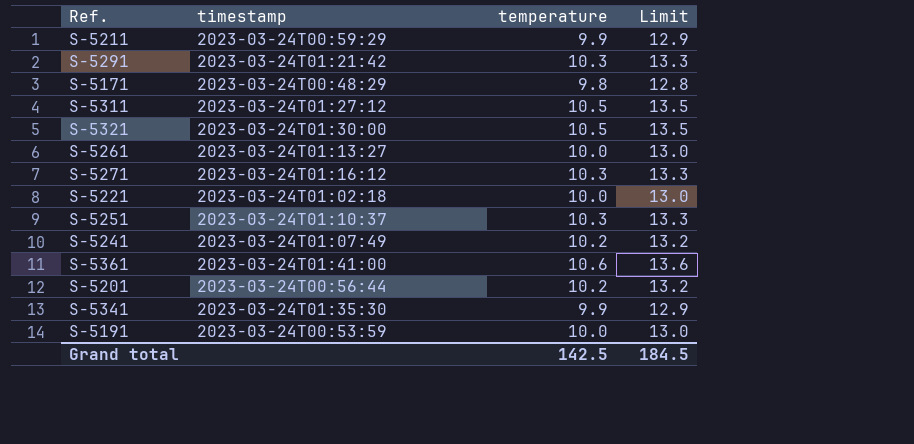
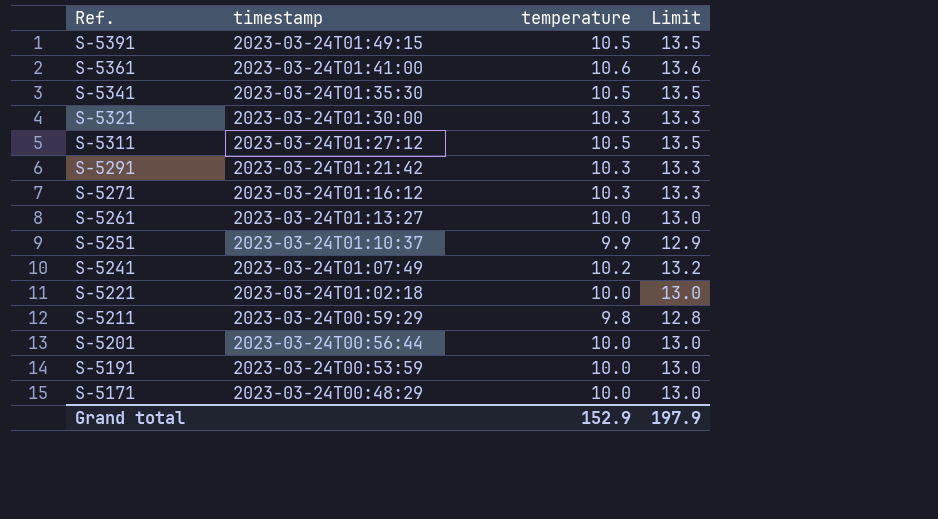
row order: none -> Ref. descending
row S-5391: none -> 2023-03-24T01:49:15 | 10.5 | 13.5
S-5341 | temperature: 9.9 -> 10.5
S-5341 | Limit: 12.9 -> 13.5
S-5321 | temperature: 10.5 -> 10.3
S-5321 | Limit: 13.5 -> 13.3
S-5251 | temperature: 10.3 -> 9.9
S-5251 | Limit: 13.3 -> 12.9
S-5211 | temperature: 9.9 -> 9.8
S-5211 | Limit: 12.9 -> 12.8
S-5201 | temperature: 10.2 -> 10.0
S-5201 | Limit: 13.2 -> 13.0
S-5171 | temperature: 9.8 -> 10.0
S-5171 | Limit: 12.8 -> 13.0
Grand total | temperature: 142.5 -> 152.9
Grand total | Limit: 184.5 -> 197.9

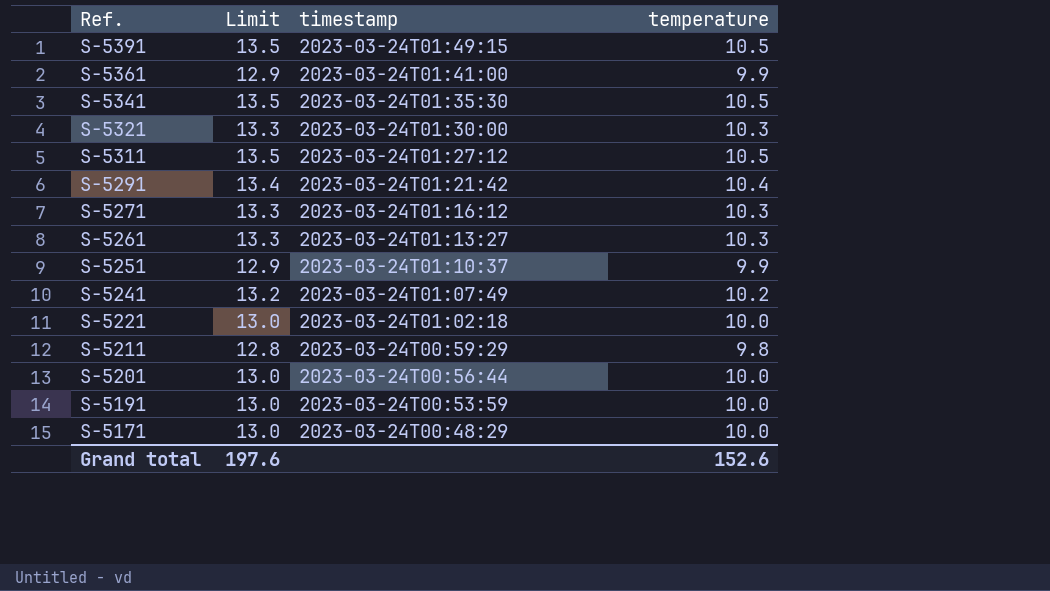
column Limit | position: 4 -> 2
S-5361 | Limit: 13.6 -> 12.9
S-5361 | temperature: 10.6 -> 9.9
S-5291 | Limit: 13.3 -> 13.4
S-5291 | temperature: 10.3 -> 10.4
S-5261 | Limit: 13.0 -> 13.3
S-5261 | temperature: 10.0 -> 10.3
Grand total | Limit: 197.9 -> 197.6
Grand total | temperature: 152.9 -> 152.6

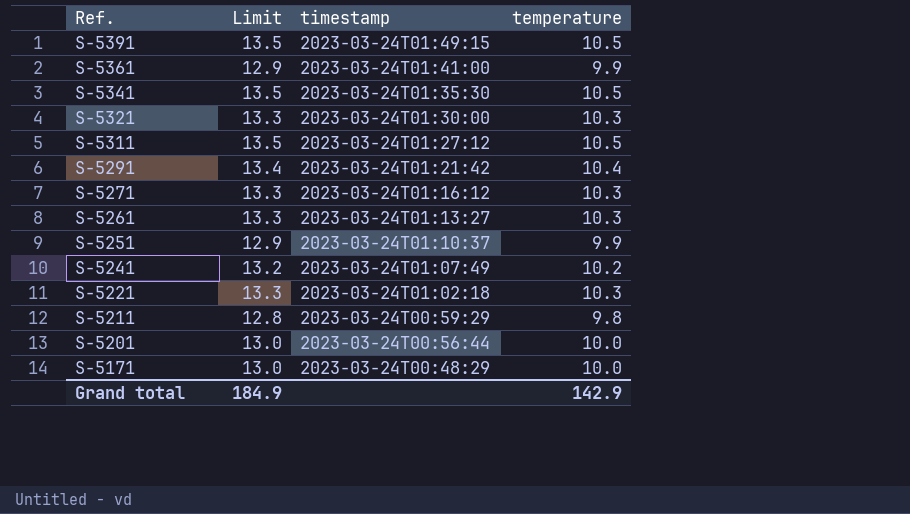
row S-5191: 13.0 | 2023-03-24T00:53:59 | 10.0 -> none
S-5221 | Limit: 13.0 -> 13.3
S-5221 | temperature: 10.0 -> 10.3
Grand total | Limit: 197.6 -> 184.9
Grand total | temperature: 152.6 -> 142.9

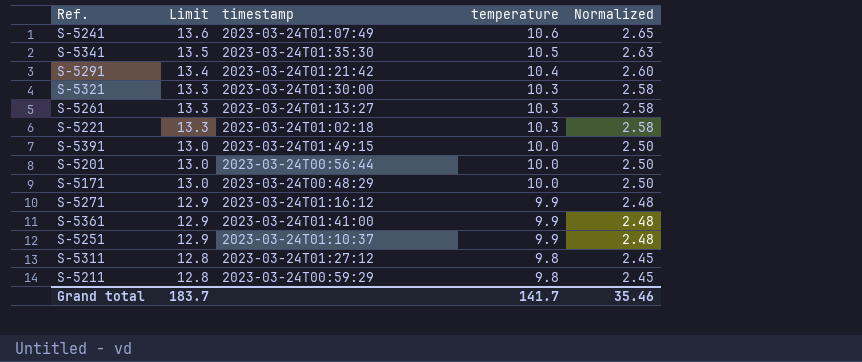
row order: Ref. descending -> Limit descending
column Normalized | formula: none -> [temperature] * 0.25
S-5241 | Limit: 13.2 -> 13.6
S-5241 | temperature: 10.2 -> 10.6
S-5391 | Limit: 13.5 -> 13.0
S-5391 | temperature: 10.5 -> 10.0
S-5271 | Limit: 13.3 -> 12.9
S-5271 | temperature: 10.3 -> 9.9
S-5311 | Limit: 13.5 -> 12.8
S-5311 | temperature: 10.5 -> 9.8
Grand total | Limit: 184.9 -> 183.7
Grand total | temperature: 142.9 -> 141.7

